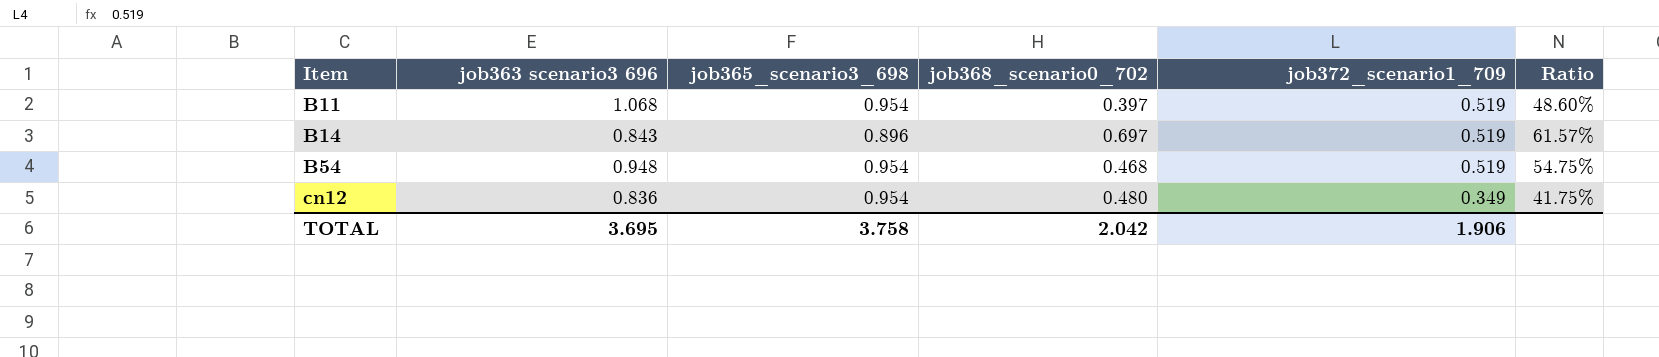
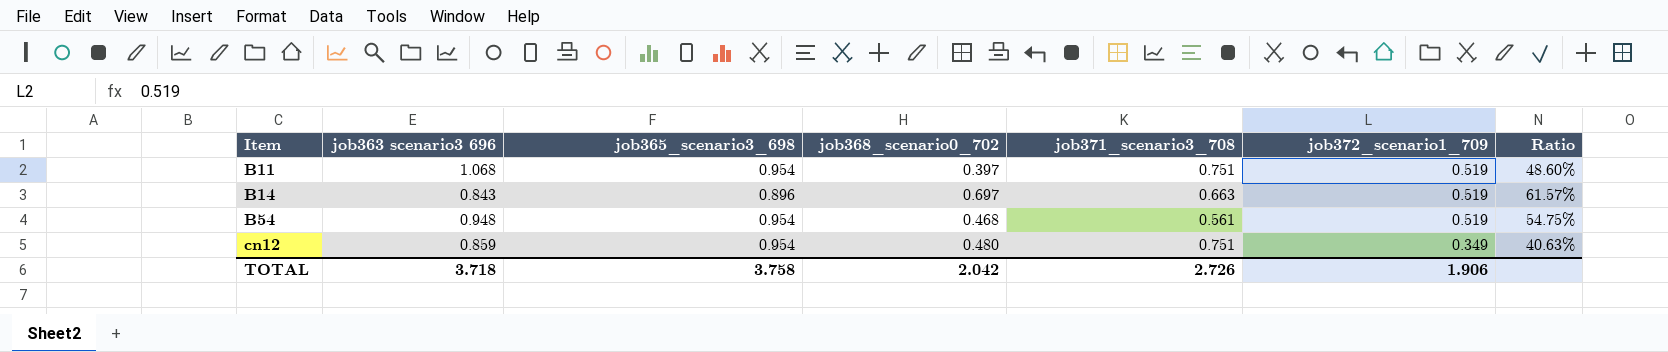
column job371_scenario3_708 | position: none -> 5
cn12 | job363 scenario3 696: 0.836 -> 0.859
cn12 | Ratio: 41.75% -> 40.63%
TOTAL | job363 scenario3 696: 3.695 -> 3.718

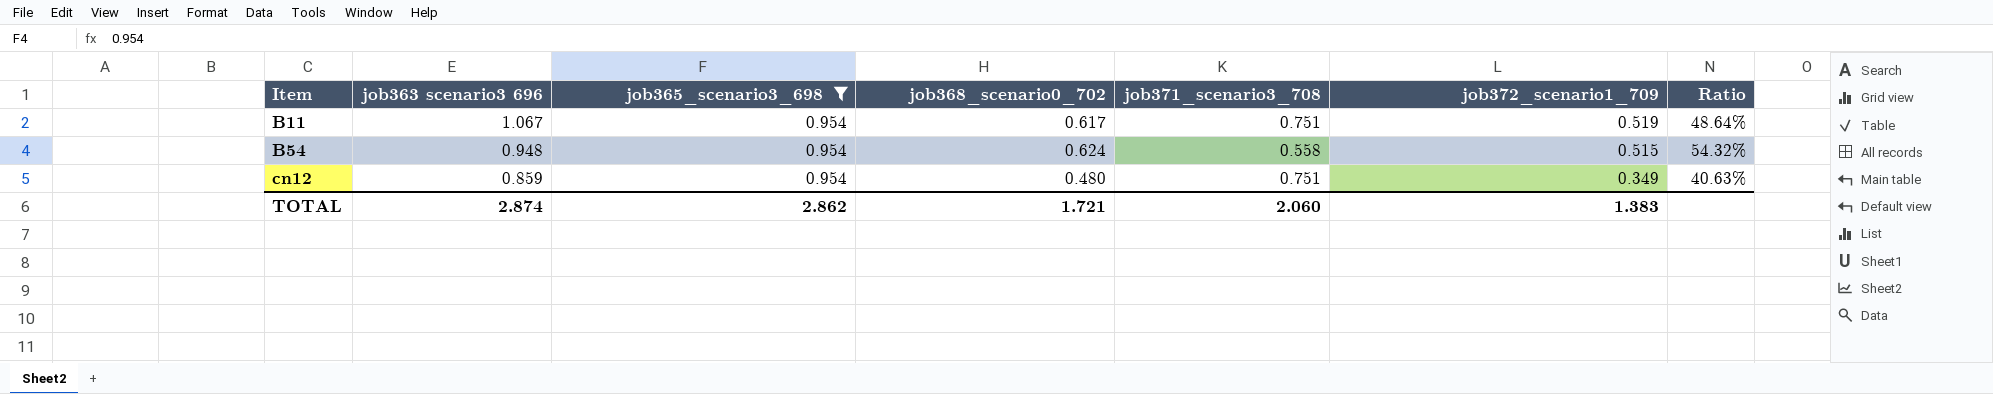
filter: none -> job365_scenario3_698 = 0.954
B11 | job363 scenario3 696: 1.068 -> 1.067
B11 | job368_scenario0_702: 0.397 -> 0.617
B11 | Ratio: 48.60% -> 48.64%
B54 | job368_scenario0_702: 0.468 -> 0.624
B54 | job371_scenario3_708: 0.561 -> 0.558
B54 | job372_scenario1_709: 0.519 -> 0.515
B54 | Ratio: 54.75% -> 54.32%
TOTAL | job363 scenario3 696: 3.718 -> 2.874
TOTAL | job365_scenario3_698: 3.758 -> 2.862
TOTAL | job368_scenario0_702: 2.042 -> 1.721
TOTAL | job371_scenario3_708: 2.726 -> 2.060
TOTAL | job372_scenario1_709: 1.906 -> 1.383

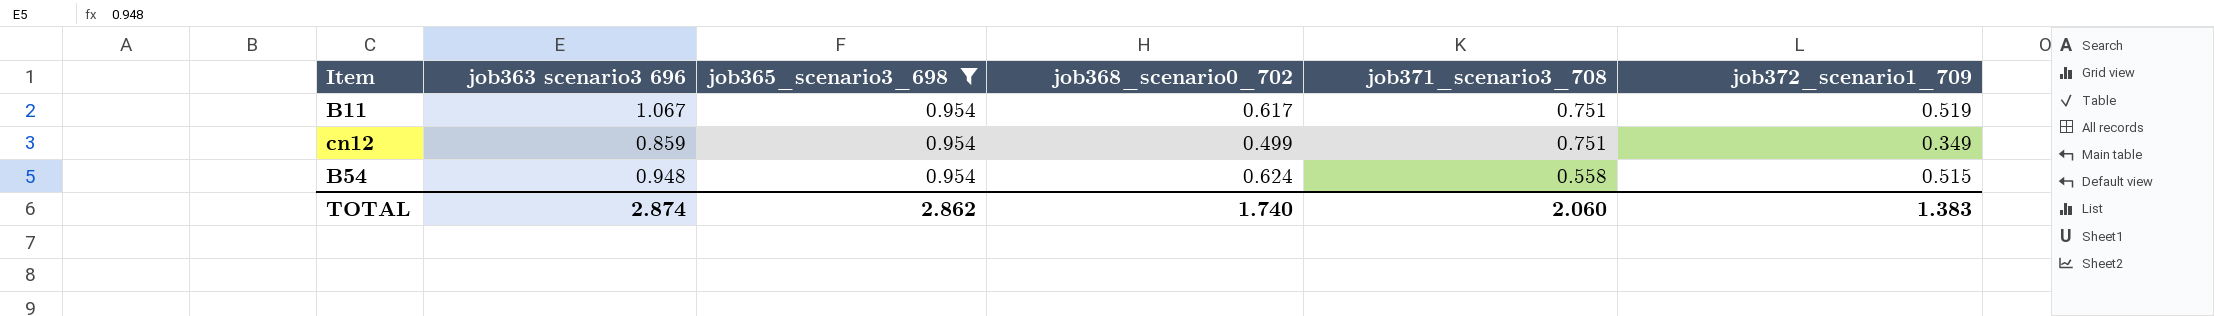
row order: Item ascending -> job371_scenario3_708 descending
column Ratio | formula: [job372_scenario1_709] / [job363 scenario3 696] -> none
cn12 | job368_scenario0_702: 0.480 -> 0.499
TOTAL | job368_scenario0_702: 1.721 -> 1.740

